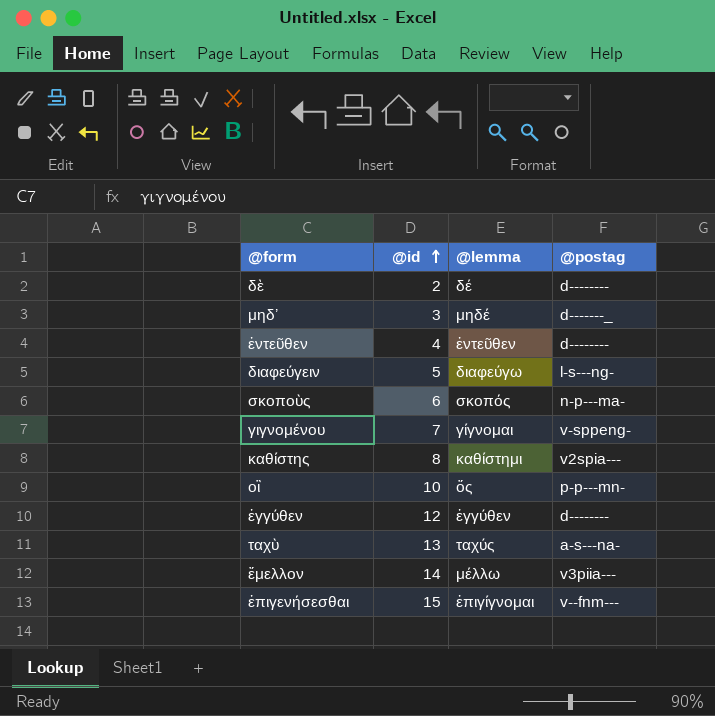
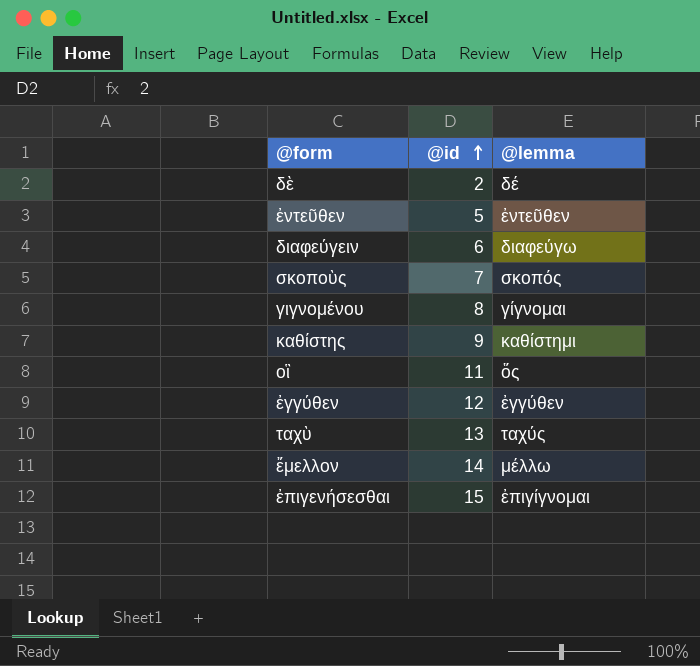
column @postag | position: 4 -> none
row μηδʼ: 3 | μηδέ | d-------_ -> none
ἐντεῦθεν | @id: 4 -> 5
διαφεύγειν | @id: 5 -> 6
σκοποὺς | @id: 6 -> 7
γιγνομένου | @id: 7 -> 8
καθίστης | @id: 8 -> 9
οἳ | @id: 10 -> 11

